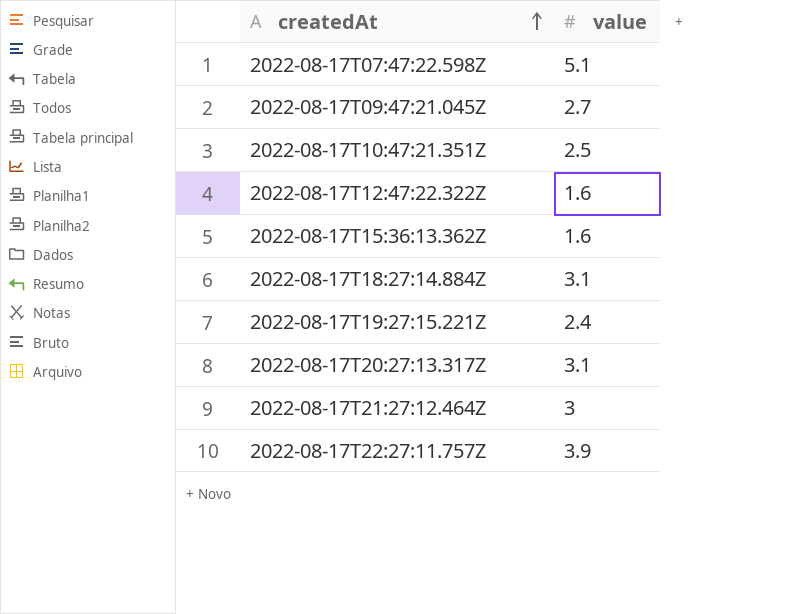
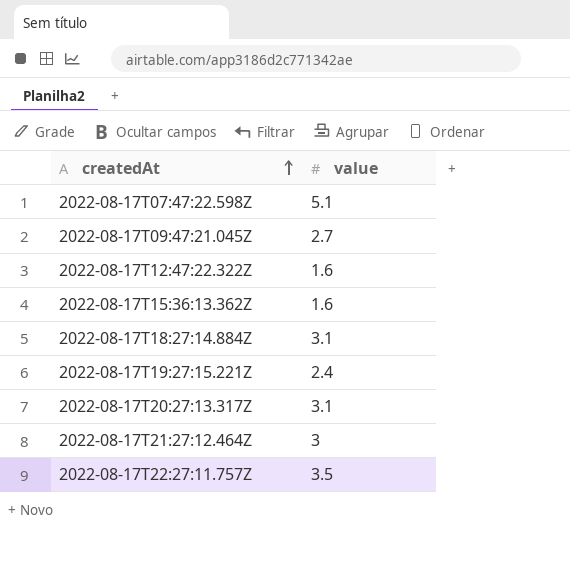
row 2022-08-17T10:47:21.351Z: 2.5 -> none
2022-08-17T22:27:11.757Z | value: 3.9 -> 3.5

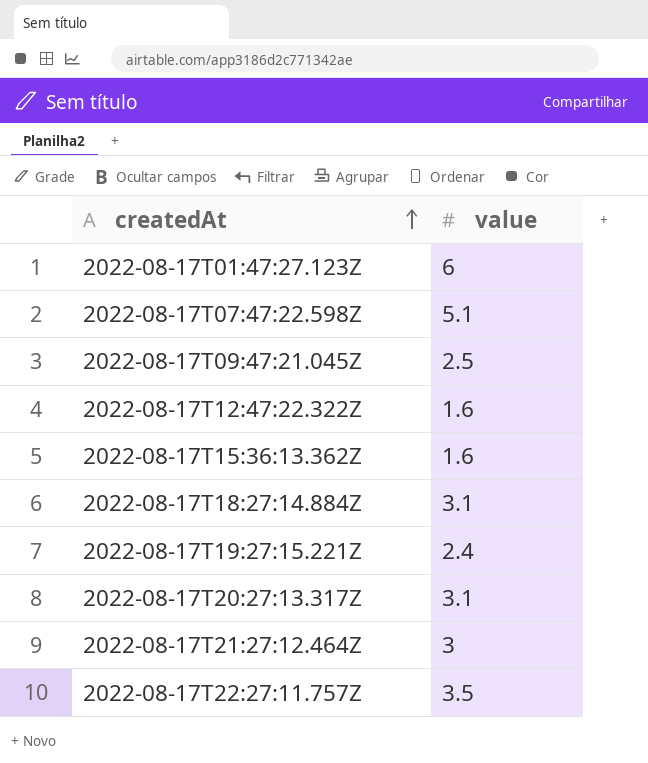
row 2022-08-17T01:47:27.123Z: none -> 6
2022-08-17T09:47:21.045Z | value: 2.7 -> 2.5

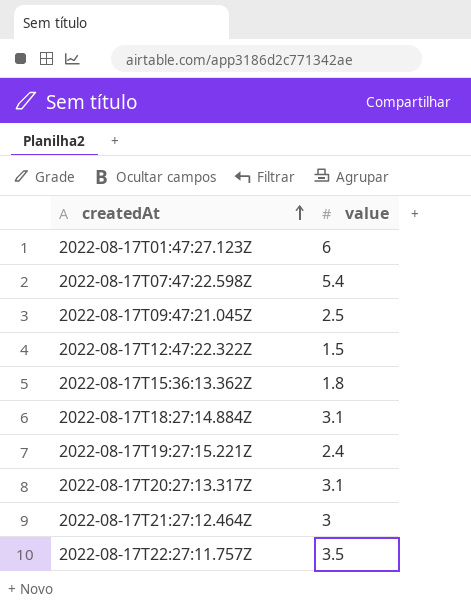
2022-08-17T07:47:22.598Z | value: 5.1 -> 5.4
2022-08-17T12:47:22.322Z | value: 1.6 -> 1.5
2022-08-17T15:36:13.362Z | value: 1.6 -> 1.8

